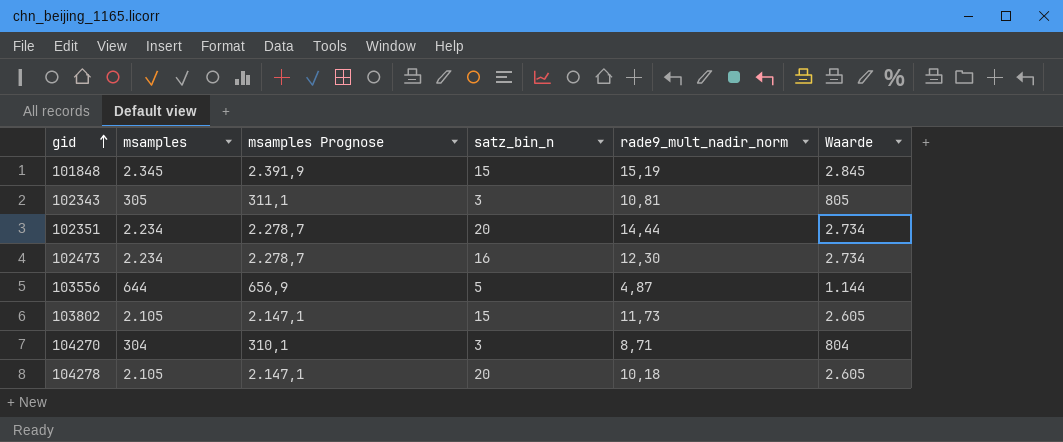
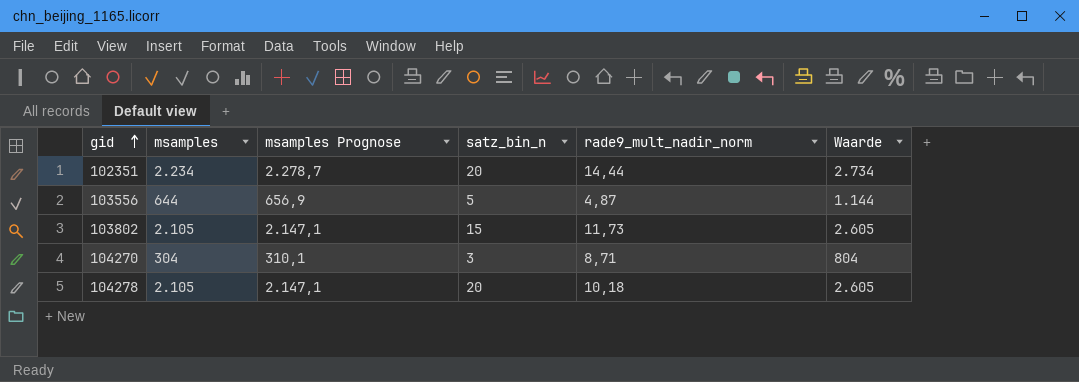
row 101848: 2.345 | 2.391,9 | 15 | 15,19 | 2.845 -> none
row 102343: 305 | 311,1 | 3 | 10,81 | 805 -> none
row 102473: 2.234 | 2.278,7 | 16 | 12,30 | 2.734 -> none

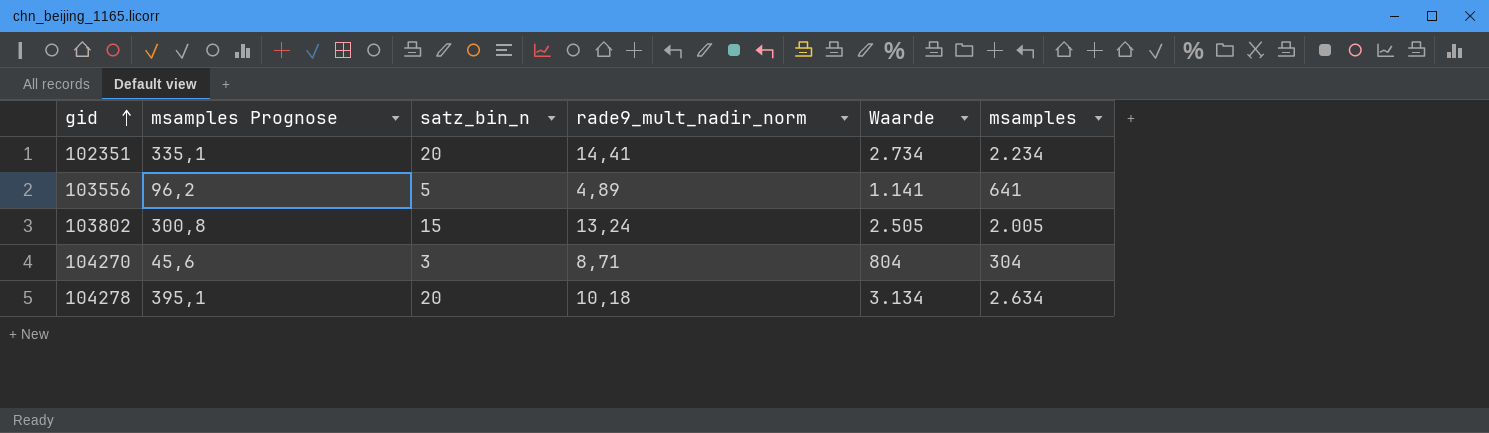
column msamples Prognose | formula: [msamples] * 1,02 -> [msamples] * 0,15
column msamples | position: 2 -> 6
102351 | rade9_mult_nadir_norm: 14,44 -> 14,41
103556 | rade9_mult_nadir_norm: 4,87 -> 4,89
103556 | Waarde: 1.144 -> 1.141
103556 | msamples: 644 -> 641
103802 | rade9_mult_nadir_norm: 11,73 -> 13,24
103802 | Waarde: 2.605 -> 2.505
103802 | msamples: 2.105 -> 2.005
104278 | Waarde: 2.605 -> 3.134
104278 | msamples: 2.105 -> 2.634

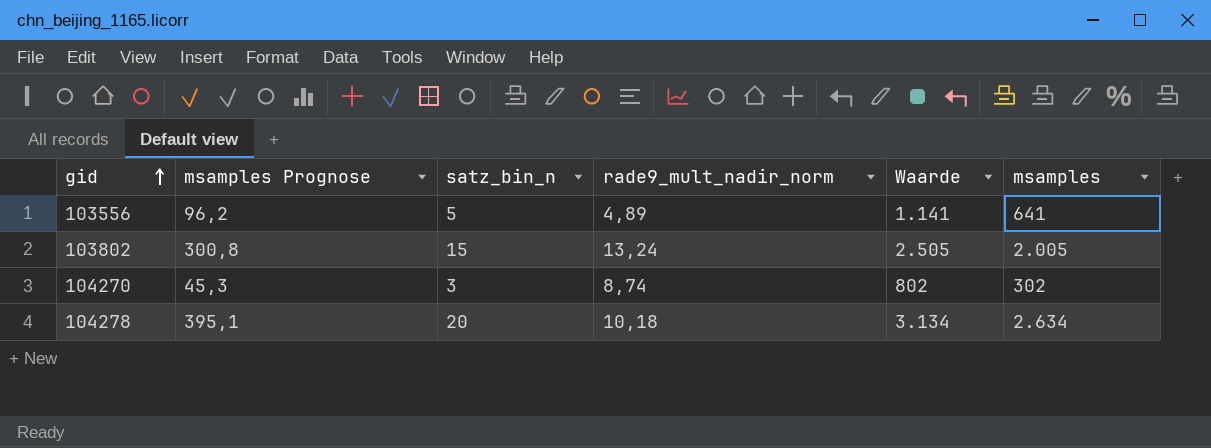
row 102351: 335,1 | 20 | 14,41 | 2.734 | 2.234 -> none
104270 | msamples Prognose: 45,6 -> 45,3
104270 | rade9_mult_nadir_norm: 8,71 -> 8,74
104270 | Waarde: 804 -> 802
104270 | msamples: 304 -> 302

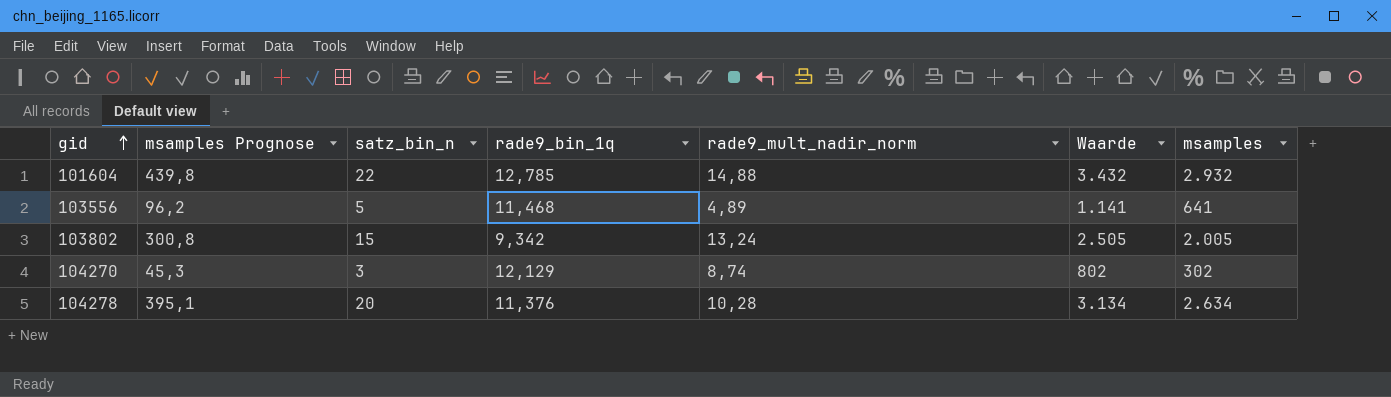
column rade9_bin_1q | position: none -> 4
row 101604: none -> 439,8 | 22 | 12,785 | 14,88 | 3.432 | 2.932
104278 | rade9_mult_nadir_norm: 10,18 -> 10,28

